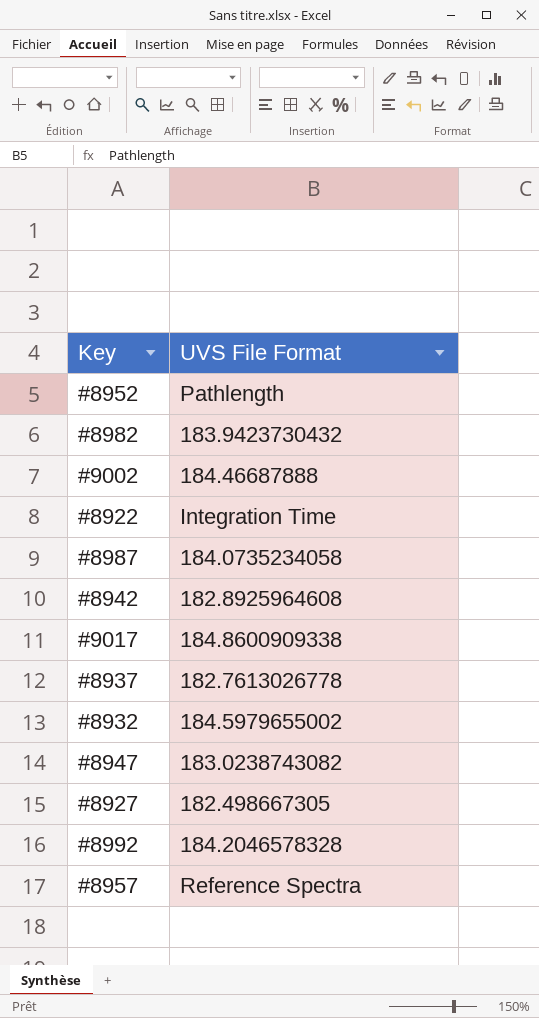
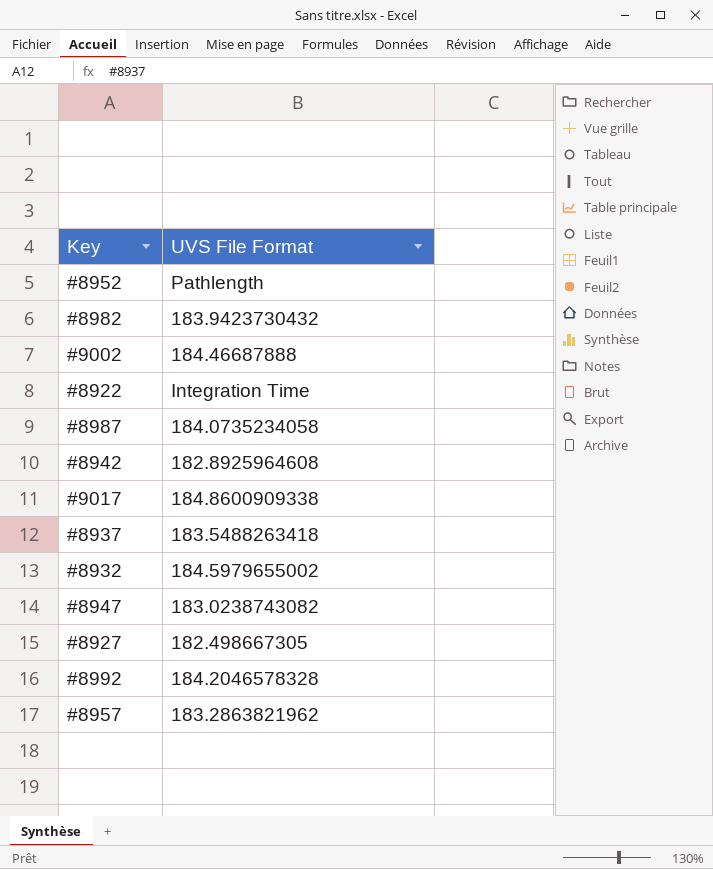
#8937 | UVS File Format: 182.7613026778 -> 183.5488263418
#8957 | UVS File Format: Reference Spectra -> 183.2863821962

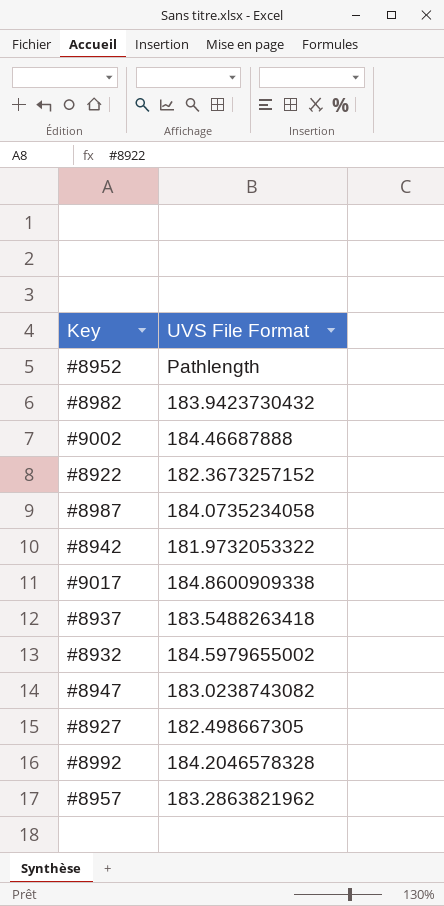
#8922 | UVS File Format: Integration Time -> 182.3673257152
#8942 | UVS File Format: 182.8925964608 -> 181.9732053322

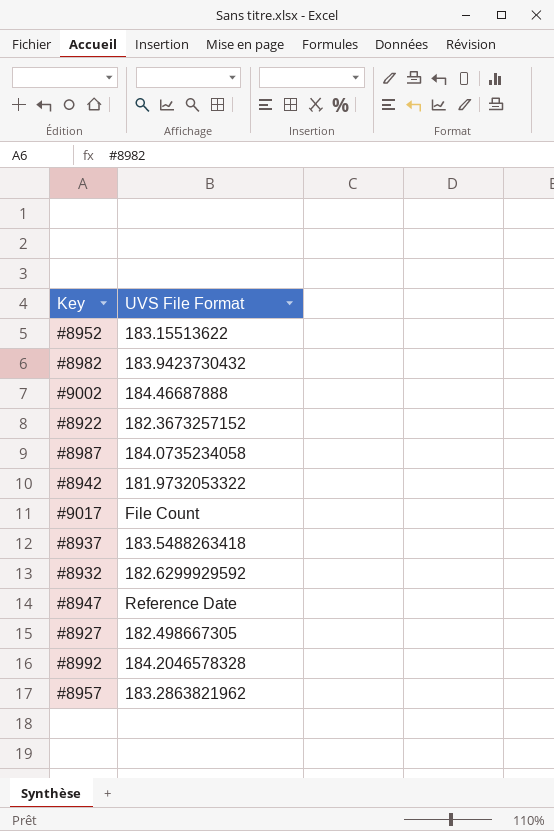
#8952 | UVS File Format: Pathlength -> 183.15513622
#9017 | UVS File Format: 184.8600909338 -> File Count
#8932 | UVS File Format: 184.5979655002 -> 182.6299929592
#8947 | UVS File Format: 183.0238743082 -> Reference Date

